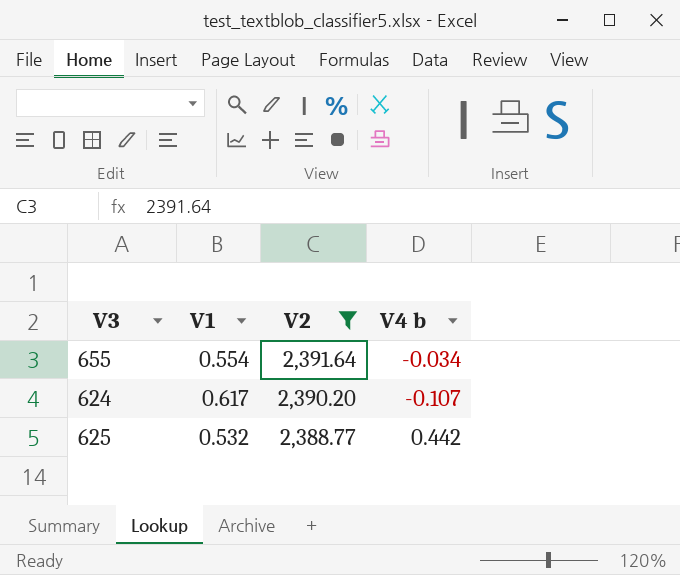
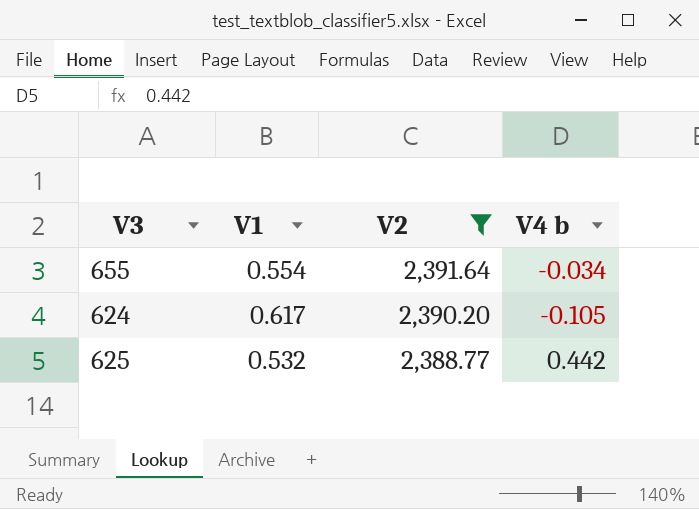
624 | V4 b: -0.107 -> -0.105

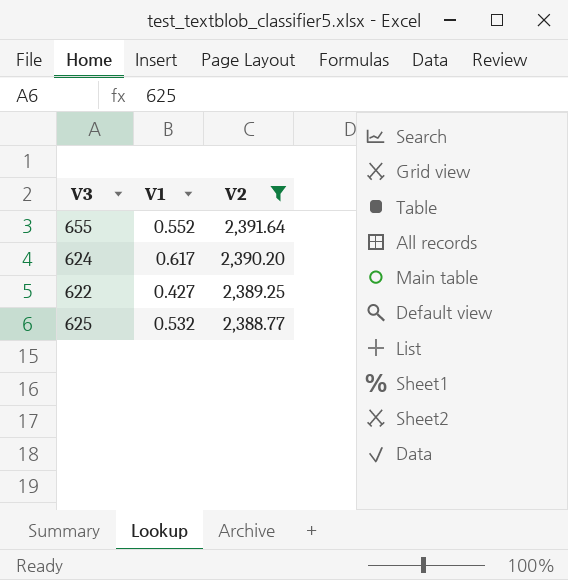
column V4 b | position: 4 -> none
655 | V1: 0.554 -> 0.552
row 622: none -> 0.427 | 2,389.25

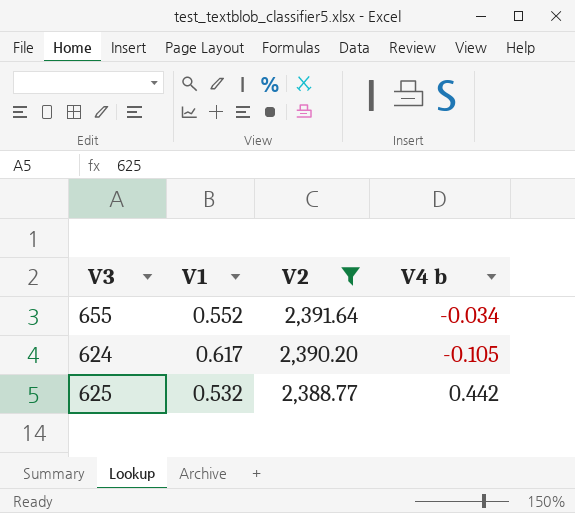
column V4 b | position: none -> 4
row 622: 0.427 | 2,389.25 -> none

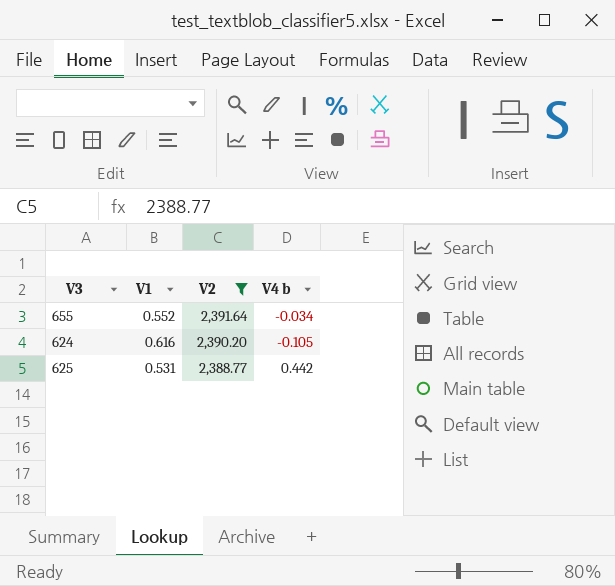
624 | V1: 0.617 -> 0.616
625 | V1: 0.532 -> 0.531

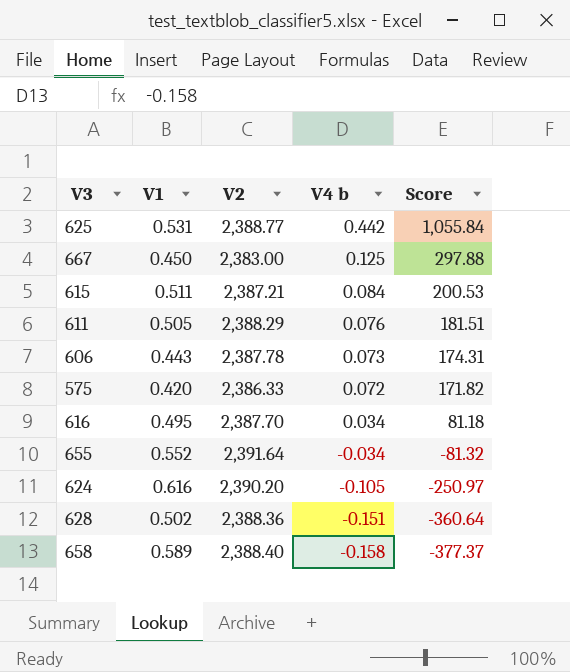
filter: V2 >= 2,388.77 -> none
row order: V2 descending -> V4 b descending
column Score | formula: none -> [V2] * [V4 b]

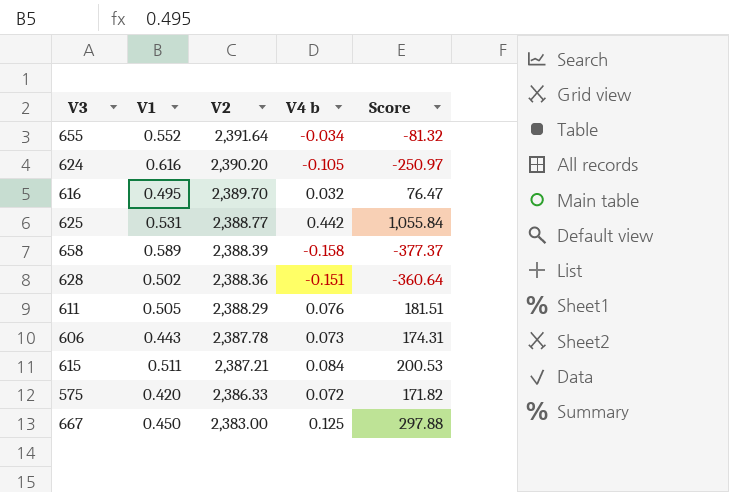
row order: V4 b descending -> V2 descending
616 | V2: 2,387.70 -> 2,389.70
616 | V4 b: 0.034 -> 0.032
616 | Score: 81.18 -> 76.47
658 | V2: 2,388.40 -> 2,388.39

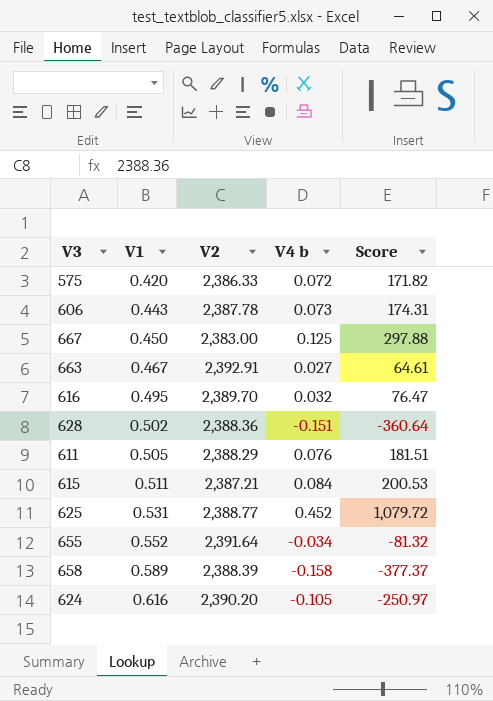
row order: V2 descending -> V1 ascending
row 663: none -> 0.467 | 2,392.91 | 0.027 | 64.61
625 | V4 b: 0.442 -> 0.452
625 | Score: 1,055.84 -> 1,079.72

